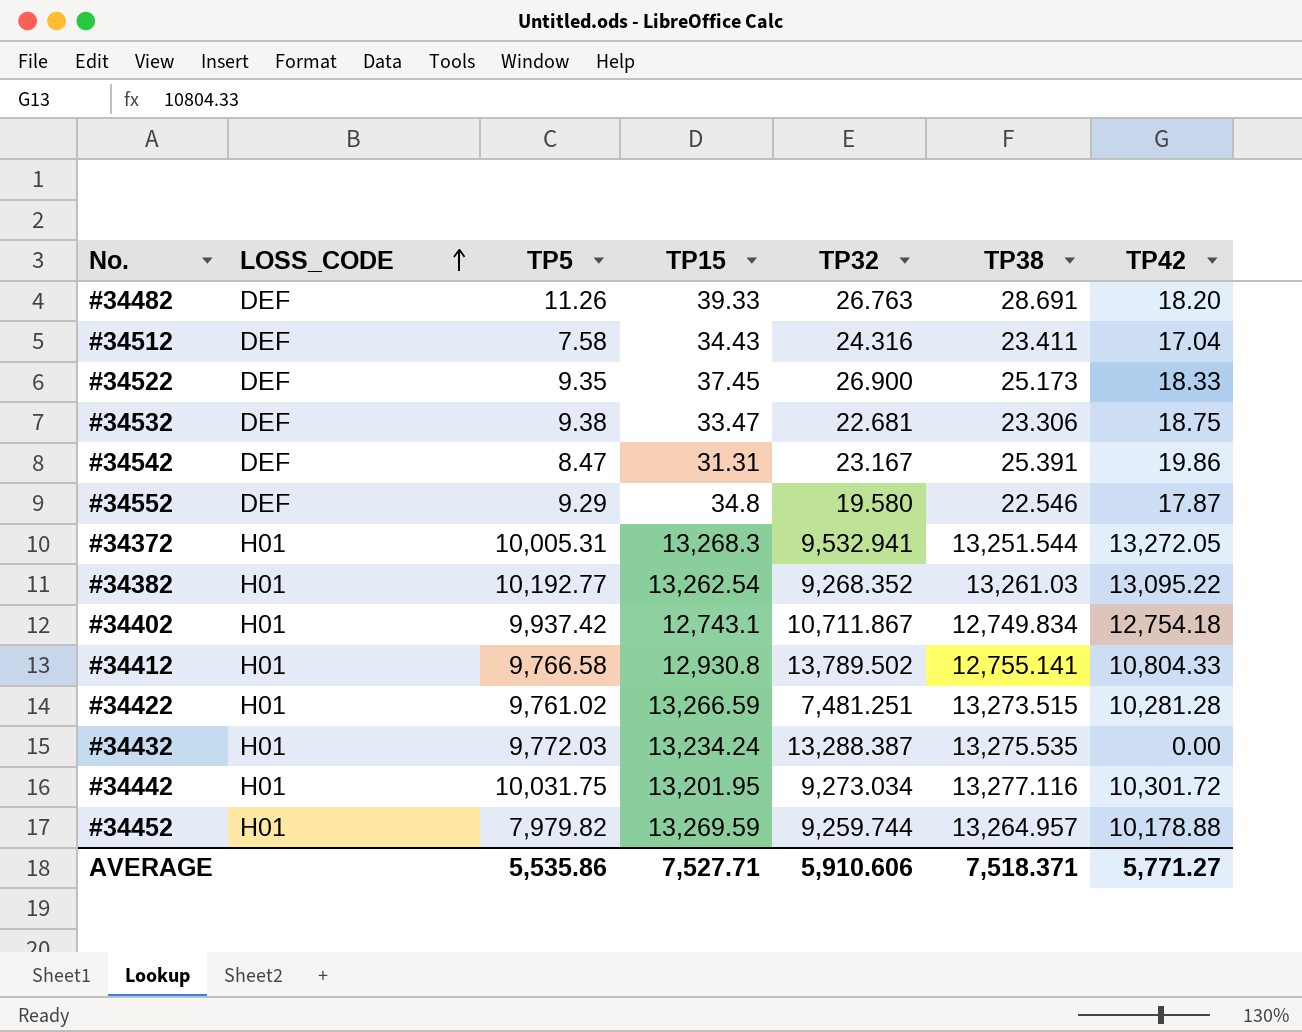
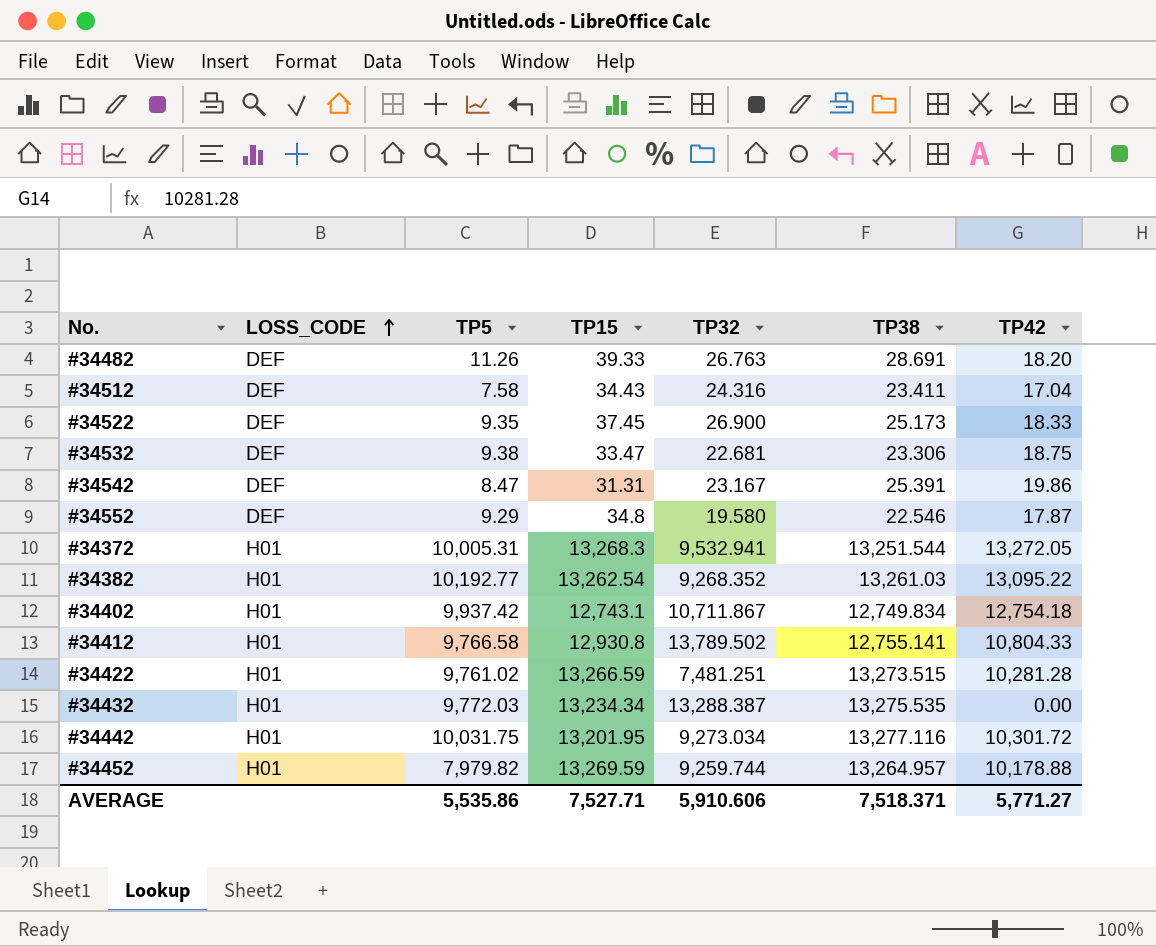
#34432 | TP15: 13,234.24 -> 13,234.34

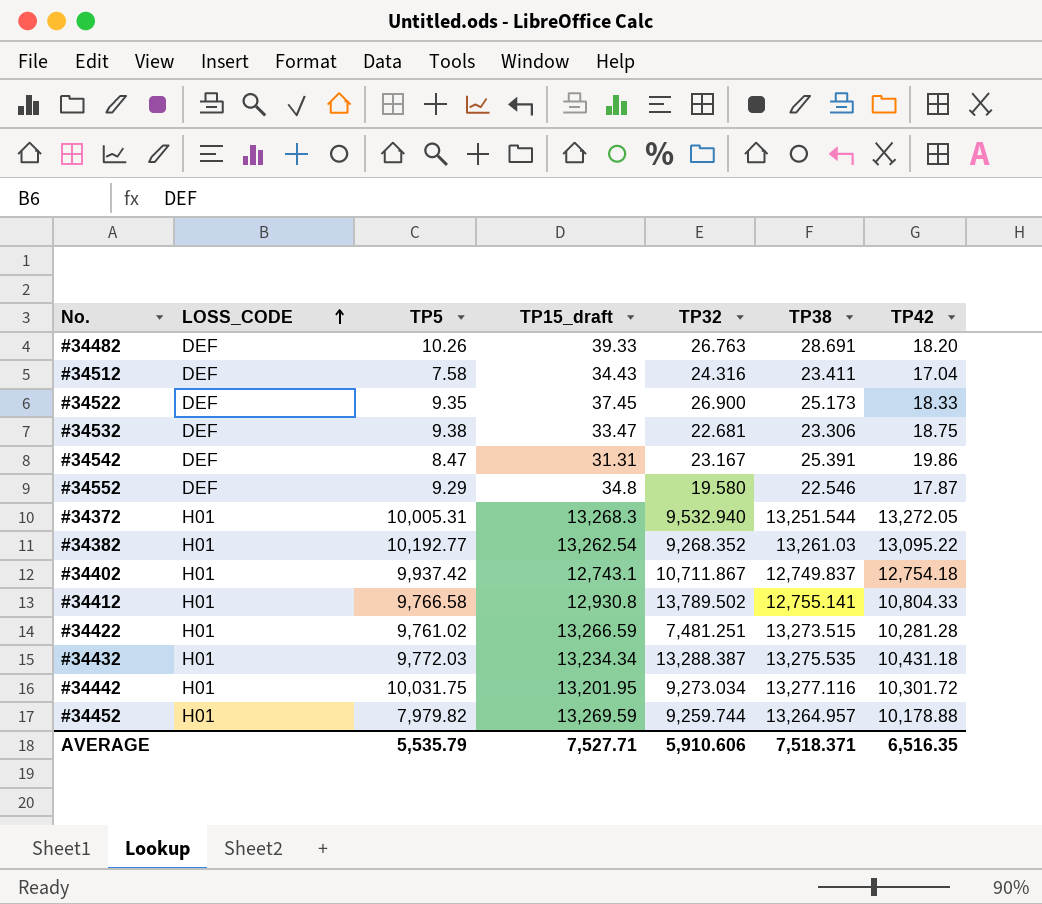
column name: TP15 -> TP15_draft
#34482 | TP5: 11.26 -> 10.26
#34372 | TP32: 9,532.941 -> 9,532.940
#34402 | TP38: 12,749.834 -> 12,749.837
#34432 | TP42: 0.00 -> 10,431.18
AVERAGE | TP5: 5,535.86 -> 5,535.79
AVERAGE | TP42: 5,771.27 -> 6,516.35

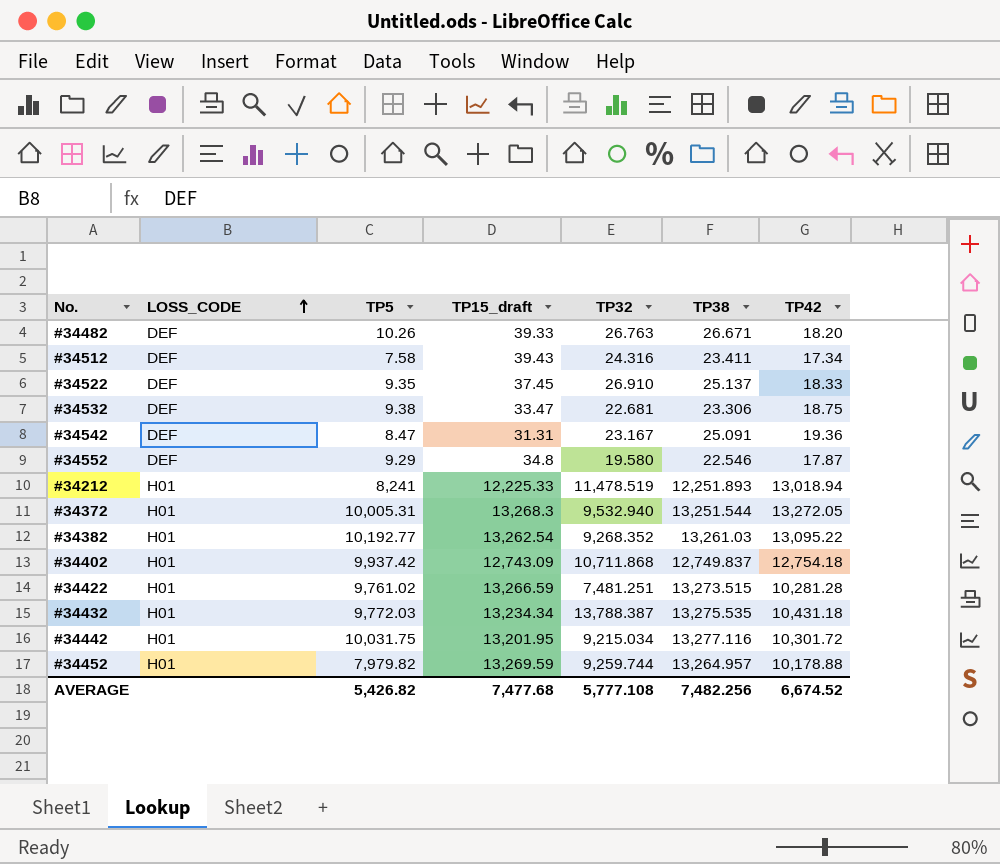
row #34412: H01 | 9,766.58 | 12,930.8 | 13,789.502 | 12,755.141 | 10,804.33 -> none
#34482 | TP38: 28.691 -> 26.671
#34512 | TP15_draft: 34.43 -> 39.43
#34512 | TP42: 17.04 -> 17.34
#34522 | TP32: 26.900 -> 26.910
#34522 | TP38: 25.173 -> 25.137
#34542 | TP38: 25.391 -> 25.091
#34542 | TP42: 19.86 -> 19.36
row #34212: none -> H01 | 8,241 | 12,225.33 | 11,478.519 | 12,251.893 | 13,018.94
#34402 | TP15_draft: 12,743.1 -> 12,743.09
#34402 | TP32: 10,711.867 -> 10,711.868
#34432 | TP32: 13,288.387 -> 13,788.387
#34442 | TP32: 9,273.034 -> 9,215.034
AVERAGE | TP5: 5,535.79 -> 5,426.82
AVERAGE | TP15_draft: 7,527.71 -> 7,477.68
AVERAGE | TP32: 5,910.606 -> 5,777.108
AVERAGE | TP38: 7,518.371 -> 7,482.256
AVERAGE | TP42: 6,516.35 -> 6,674.52

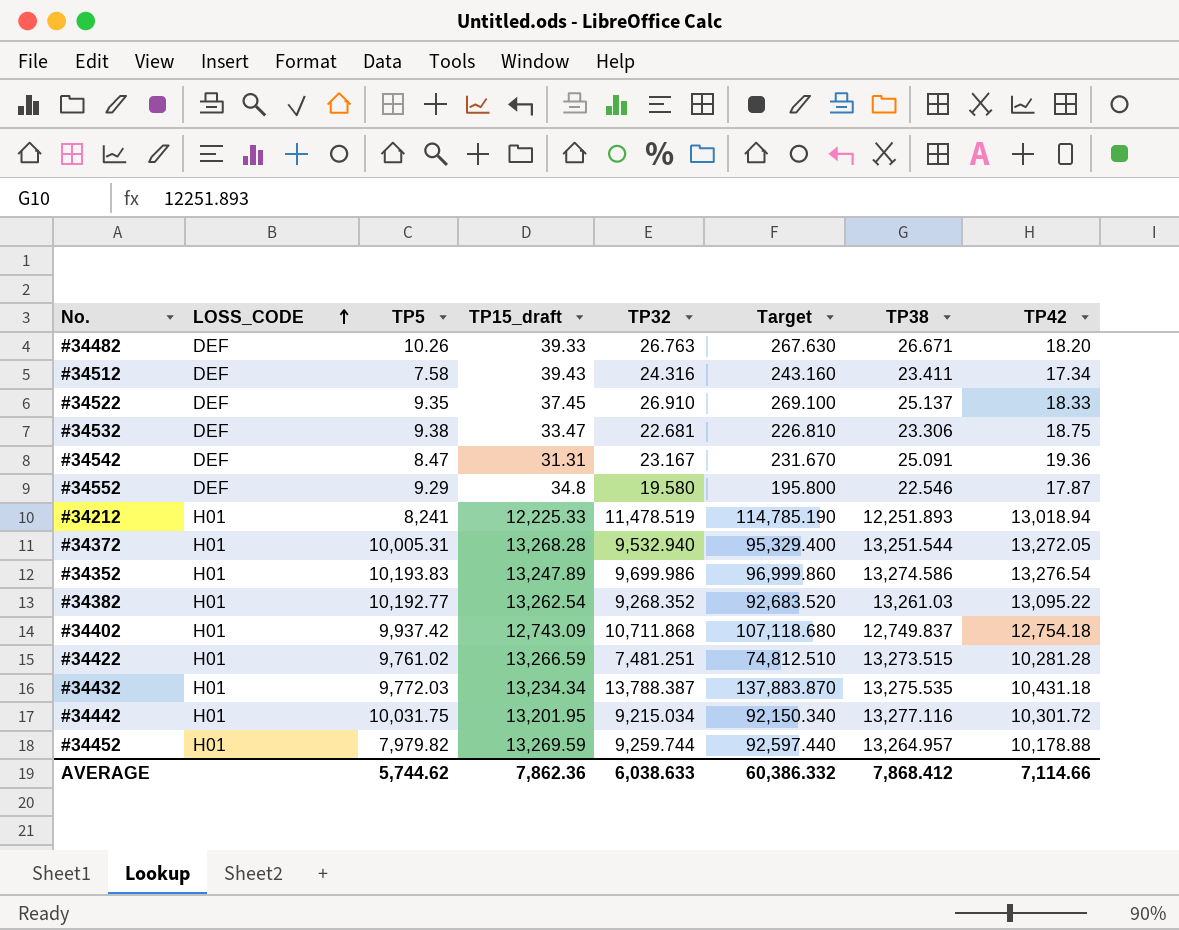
column Target | formula: none -> [TP32] * 10
#34372 | TP15_draft: 13,268.3 -> 13,268.28
row #34352: none -> H01 | 10,193.83 | 13,247.89 | 9,699.986 | 96,999.860 | 13,274.586 | 13,276.54
AVERAGE | TP5: 5,426.82 -> 5,744.62
AVERAGE | TP15_draft: 7,477.68 -> 7,862.36
AVERAGE | TP32: 5,777.108 -> 6,038.633
AVERAGE | TP38: 7,482.256 -> 7,868.412
AVERAGE | TP42: 6,674.52 -> 7,114.66

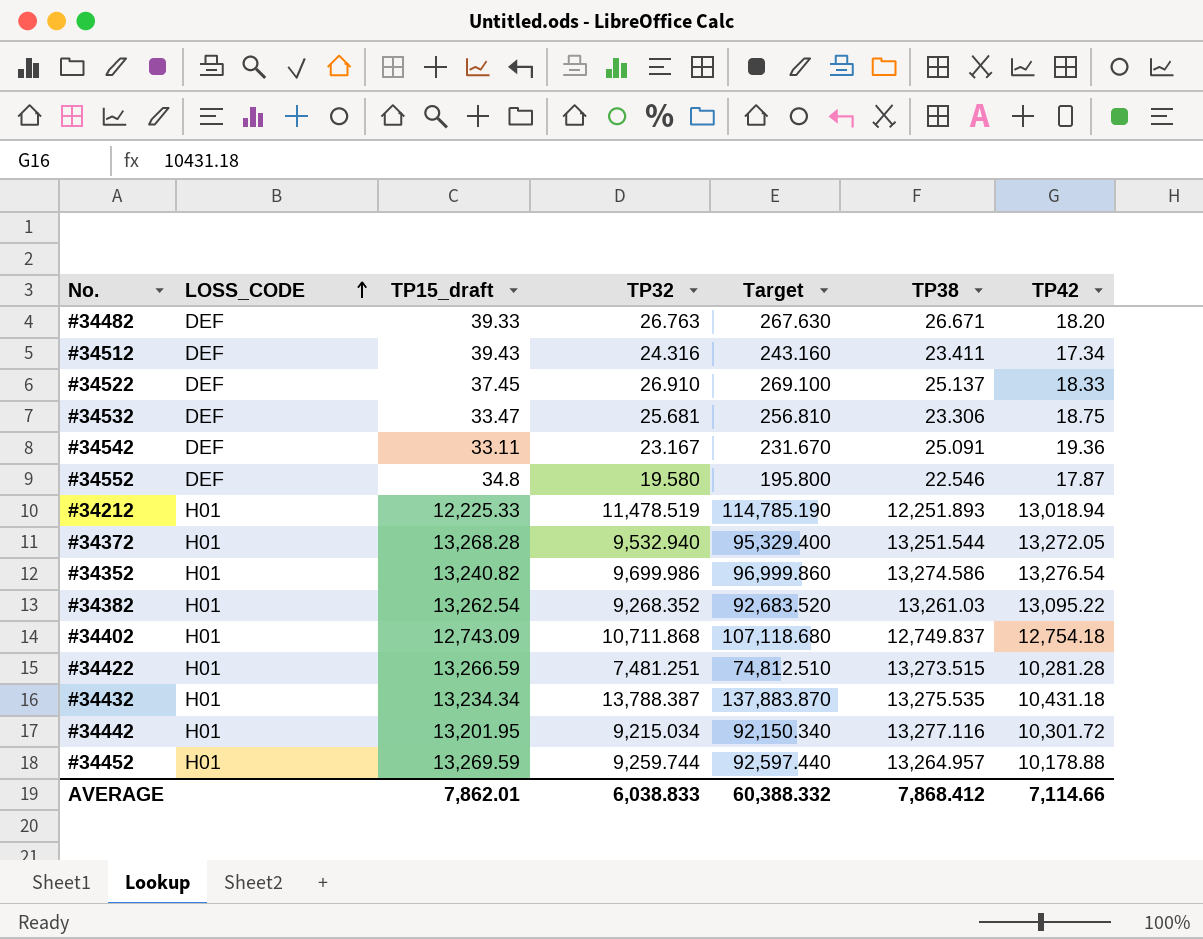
column TP5 | position: 3 -> none
#34532 | TP32: 22.681 -> 25.681
#34532 | Target: 226.810 -> 256.810
#34542 | TP15_draft: 31.31 -> 33.11
#34352 | TP15_draft: 13,247.89 -> 13,240.82
AVERAGE | TP15_draft: 7,862.36 -> 7,862.01
AVERAGE | TP32: 6,038.633 -> 6,038.833
AVERAGE | Target: 60,386.332 -> 60,388.332

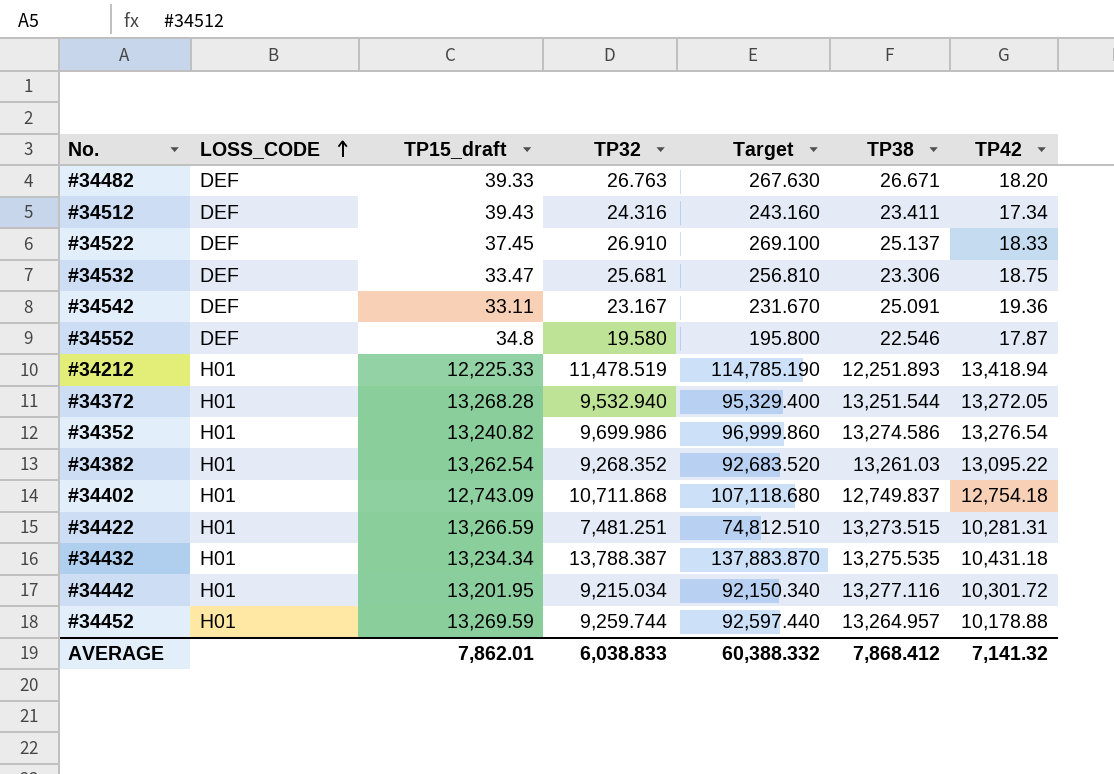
#34212 | TP42: 13,018.94 -> 13,418.94
#34422 | TP42: 10,281.28 -> 10,281.31
AVERAGE | TP42: 7,114.66 -> 7,141.32

